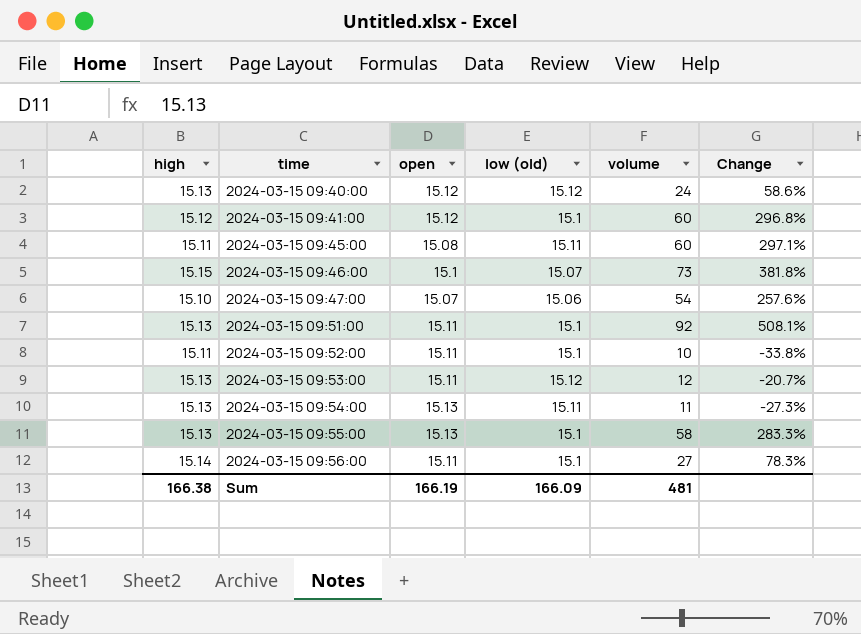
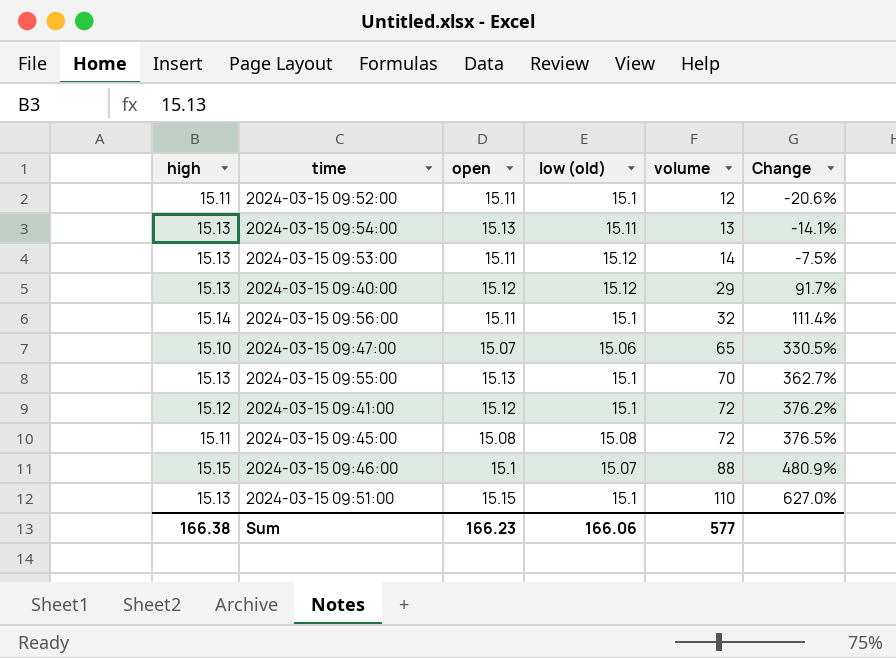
row order: time ascending -> volume ascending
2024-03-15 09:52:00 | volume: 10 -> 12
2024-03-15 09:52:00 | Change: -33.8% -> -20.6%
2024-03-15 09:54:00 | volume: 11 -> 13
2024-03-15 09:54:00 | Change: -27.3% -> -14.1%
2024-03-15 09:53:00 | volume: 12 -> 14
2024-03-15 09:53:00 | Change: -20.7% -> -7.5%
2024-03-15 09:40:00 | volume: 24 -> 29
2024-03-15 09:40:00 | Change: 58.6% -> 91.7%
2024-03-15 09:56:00 | volume: 27 -> 32
2024-03-15 09:56:00 | Change: 78.3% -> 111.4%
2024-03-15 09:47:00 | volume: 54 -> 65
2024-03-15 09:47:00 | Change: 257.6% -> 330.5%
2024-03-15 09:55:00 | volume: 58 -> 70
2024-03-15 09:55:00 | Change: 283.3% -> 362.7%
2024-03-15 09:41:00 | volume: 60 -> 72
2024-03-15 09:41:00 | Change: 296.8% -> 376.2%
2024-03-15 09:45:00 | low (old): 15.11 -> 15.08
2024-03-15 09:45:00 | volume: 60 -> 72
2024-03-15 09:45:00 | Change: 297.1% -> 376.5%
2024-03-15 09:46:00 | volume: 73 -> 88
2024-03-15 09:46:00 | Change: 381.8% -> 480.9%
2024-03-15 09:51:00 | open: 15.11 -> 15.15
2024-03-15 09:51:00 | volume: 92 -> 110
2024-03-15 09:51:00 | Change: 508.1% -> 627.0%
Sum | open: 166.19 -> 166.23
Sum | low (old): 166.09 -> 166.06
Sum | volume: 481 -> 577

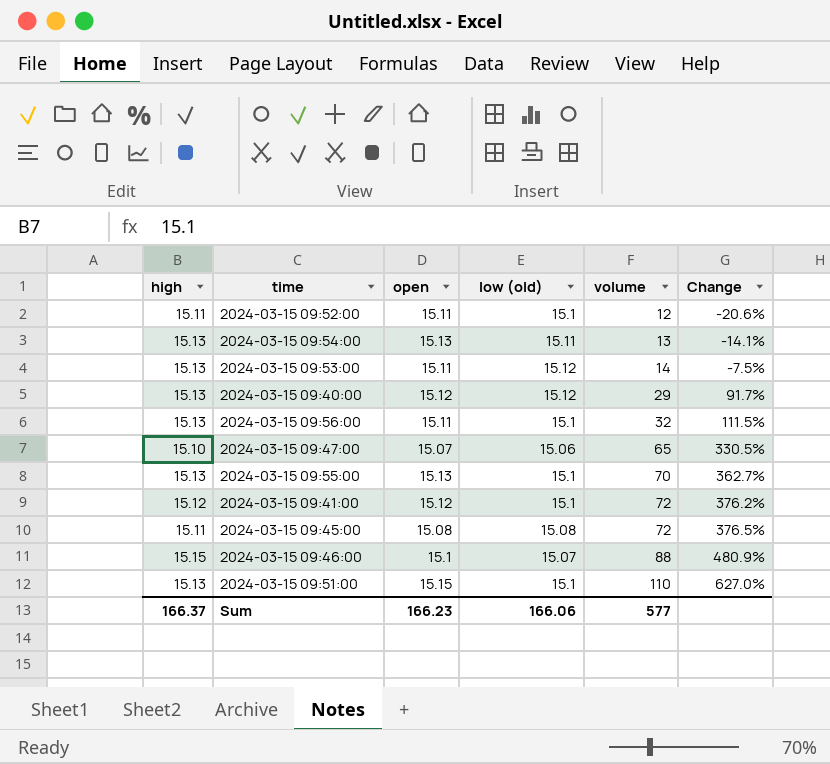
2024-03-15 09:56:00 | high: 15.14 -> 15.13
2024-03-15 09:56:00 | Change: 111.4% -> 111.5%
Sum | high: 166.38 -> 166.37

